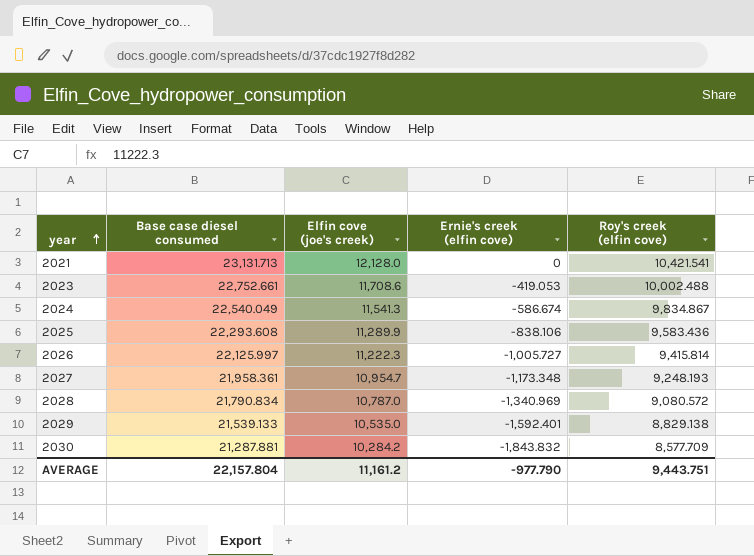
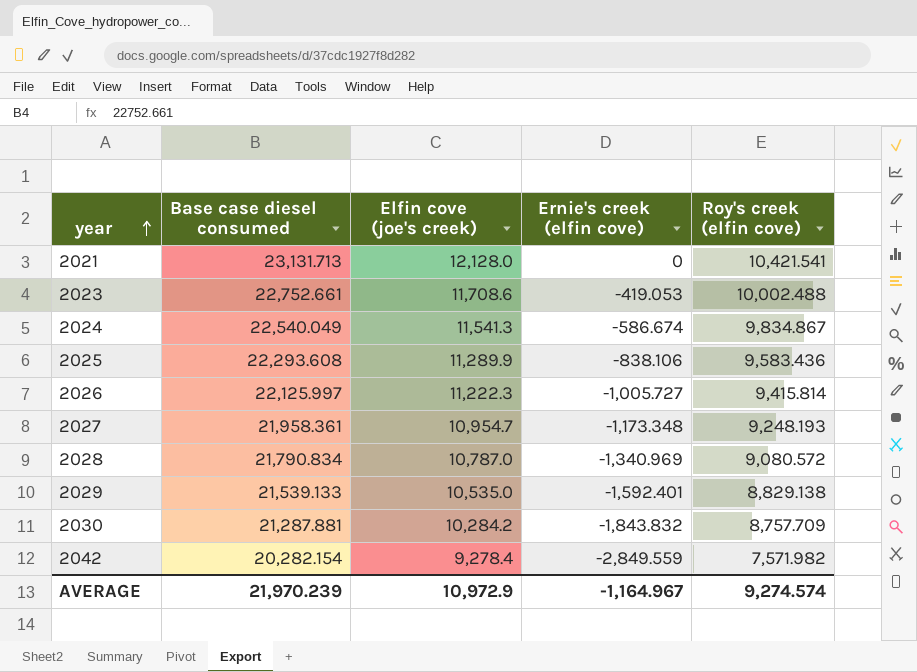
2030 | Roy's creek (elfin cove): 8,577.709 -> 8,757.709
row 2042: none -> 20,282.154 | 9,278.4 | -2,849.559 | 7,571.982
AVERAGE | Base case diesel consumed: 22,157.804 -> 21,970.239
AVERAGE | Elfin cove (joe's creek): 11,161.2 -> 10,972.9
AVERAGE | Ernie's creek (elfin cove): -977.790 -> -1,164.967
AVERAGE | Roy's creek (elfin cove): 9,443.751 -> 9,274.574

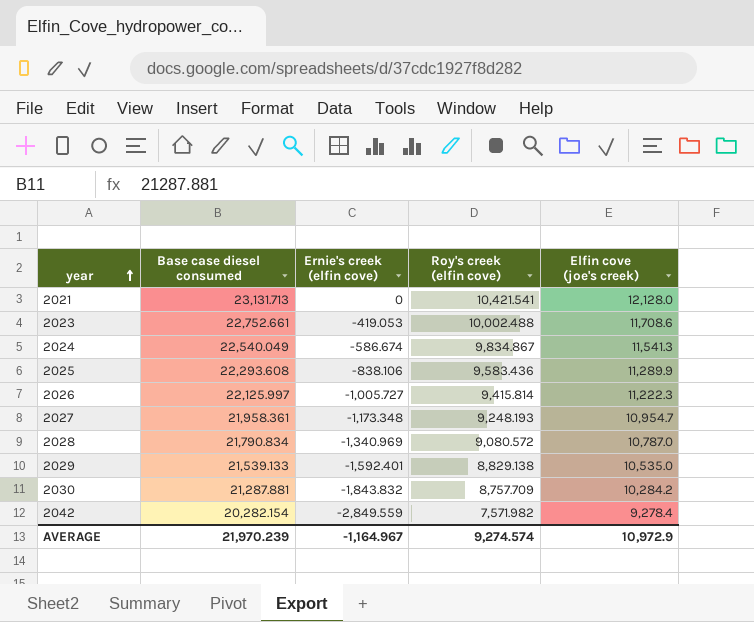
column Elfin cove (joe's creek) | position: 3 -> 5

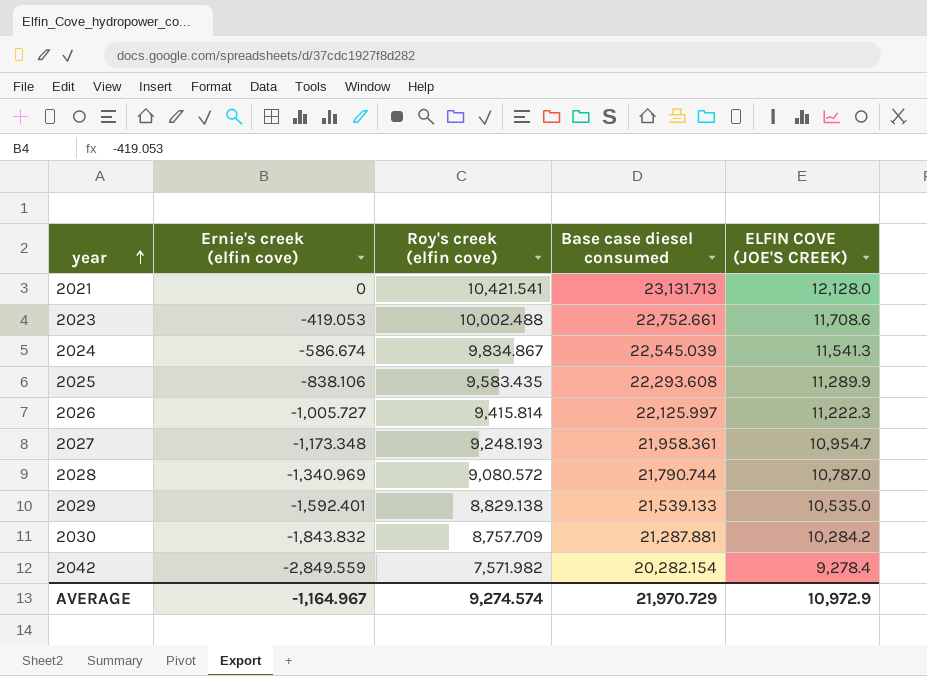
column Base case diesel consumed | position: 2 -> 4
column name: Elfin cove (joe's creek) -> ELFIN COVE (JOE'S CREEK)
2024 | Base case diesel consumed: 22,540.049 -> 22,545.039
2025 | Roy's creek (elfin cove): 9,583.436 -> 9,583.435
2028 | Base case diesel consumed: 21,790.834 -> 21,790.744
AVERAGE | Base case diesel consumed: 21,970.239 -> 21,970.729

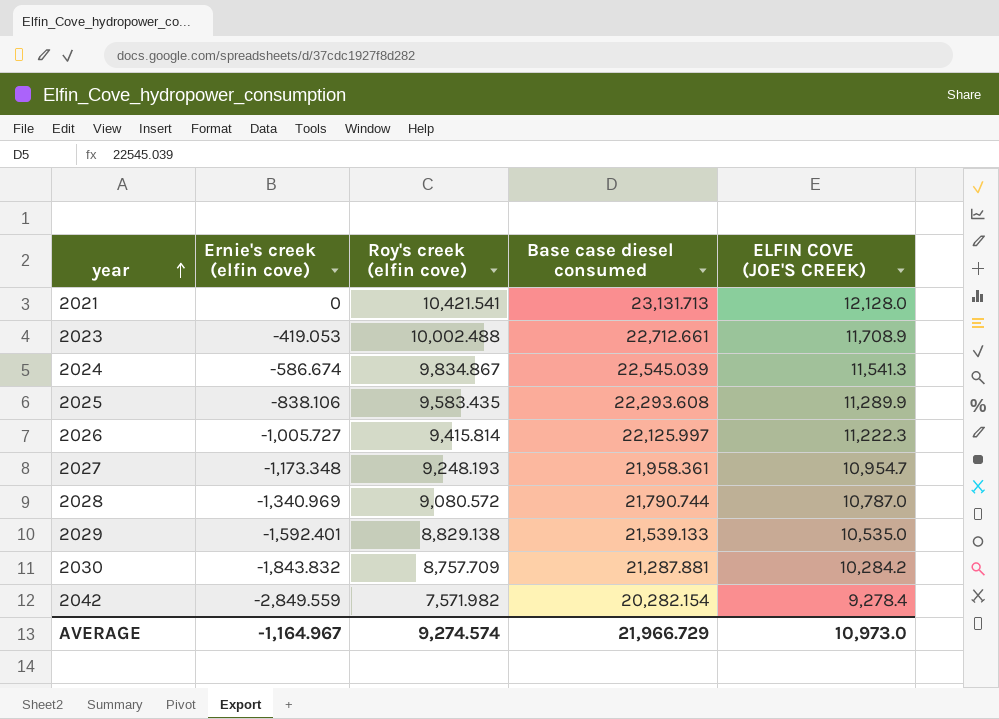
2023 | Base case diesel consumed: 22,752.661 -> 22,712.661
2023 | ELFIN COVE (JOE'S CREEK): 11,708.6 -> 11,708.9
AVERAGE | Base case diesel consumed: 21,970.729 -> 21,966.729
AVERAGE | ELFIN COVE (JOE'S CREEK): 10,972.9 -> 10,973.0

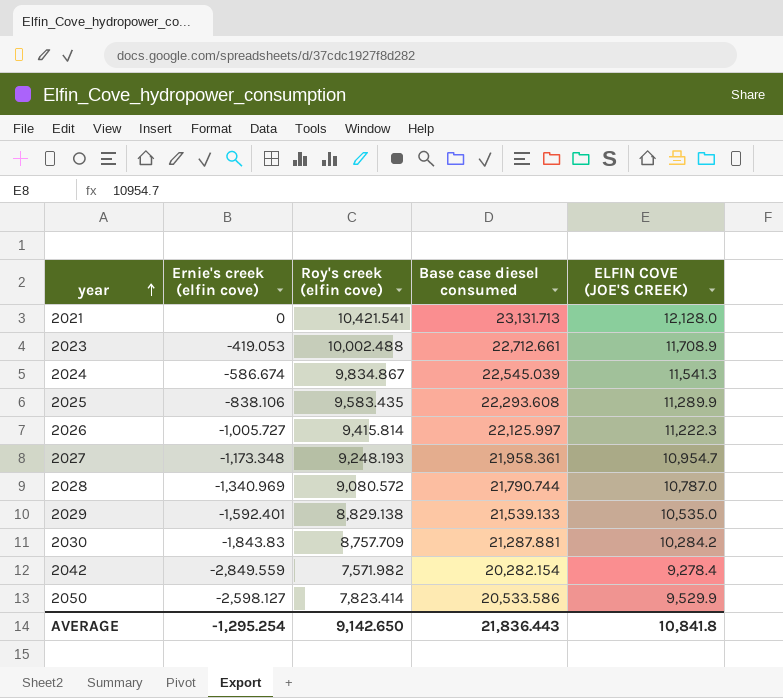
2030 | Ernie's creek (elfin cove): -1,843.832 -> -1,843.83
row 2050: none -> -2,598.127 | 7,823.414 | 20,533.586 | 9,529.9
AVERAGE | Ernie's creek (elfin cove): -1,164.967 -> -1,295.254
AVERAGE | Roy's creek (elfin cove): 9,274.574 -> 9,142.650
AVERAGE | Base case diesel consumed: 21,966.729 -> 21,836.443
AVERAGE | ELFIN COVE (JOE'S CREEK): 10,973.0 -> 10,841.8

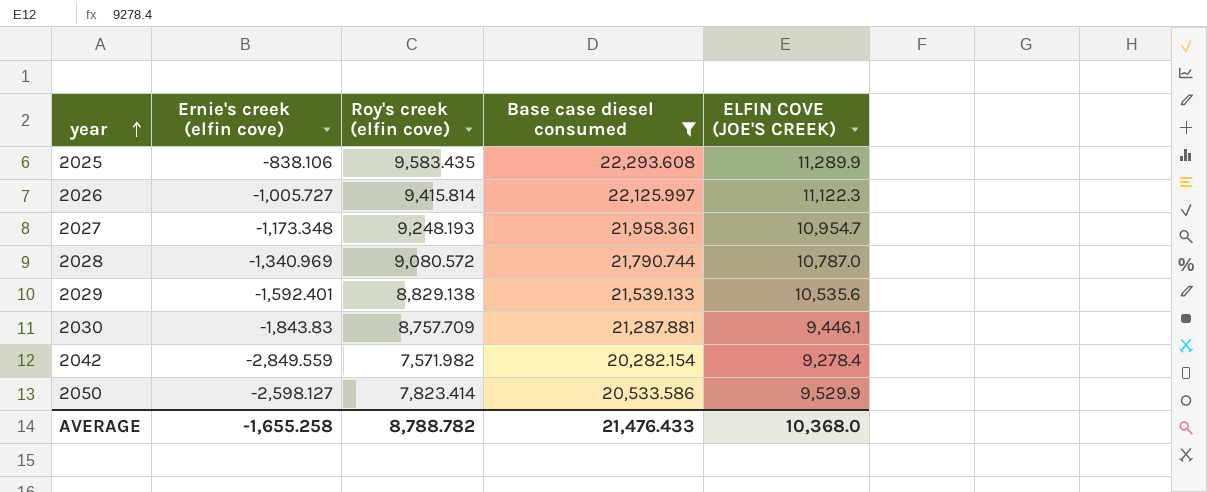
filter: none -> Base case diesel consumed <= 22,293.608
2026 | ELFIN COVE (JOE'S CREEK): 11,222.3 -> 11,122.3
2029 | ELFIN COVE (JOE'S CREEK): 10,535.0 -> 10,535.6
2030 | ELFIN COVE (JOE'S CREEK): 10,284.2 -> 9,446.1
AVERAGE | Ernie's creek (elfin cove): -1,295.254 -> -1,655.258
AVERAGE | Roy's creek (elfin cove): 9,142.650 -> 8,788.782
AVERAGE | Base case diesel consumed: 21,836.443 -> 21,476.433
AVERAGE | ELFIN COVE (JOE'S CREEK): 10,841.8 -> 10,368.0

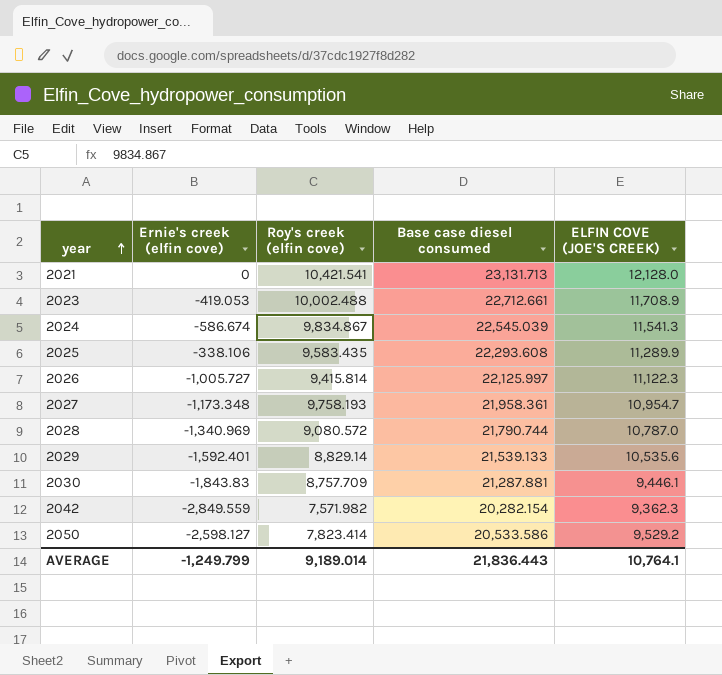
filter: Base case diesel consumed <= 22,293.608 -> none
2025 | Ernie's creek (elfin cove): -838.106 -> -338.106
2027 | Roy's creek (elfin cove): 9,248.193 -> 9,758.193
2029 | Roy's creek (elfin cove): 8,829.138 -> 8,829.14
2042 | ELFIN COVE (JOE'S CREEK): 9,278.4 -> 9,362.3
2050 | ELFIN COVE (JOE'S CREEK): 9,529.9 -> 9,529.2
AVERAGE | Ernie's creek (elfin cove): -1,655.258 -> -1,249.799
AVERAGE | Roy's creek (elfin cove): 8,788.782 -> 9,189.014
AVERAGE | Base case diesel consumed: 21,476.433 -> 21,836.443
AVERAGE | ELFIN COVE (JOE'S CREEK): 10,368.0 -> 10,764.1

